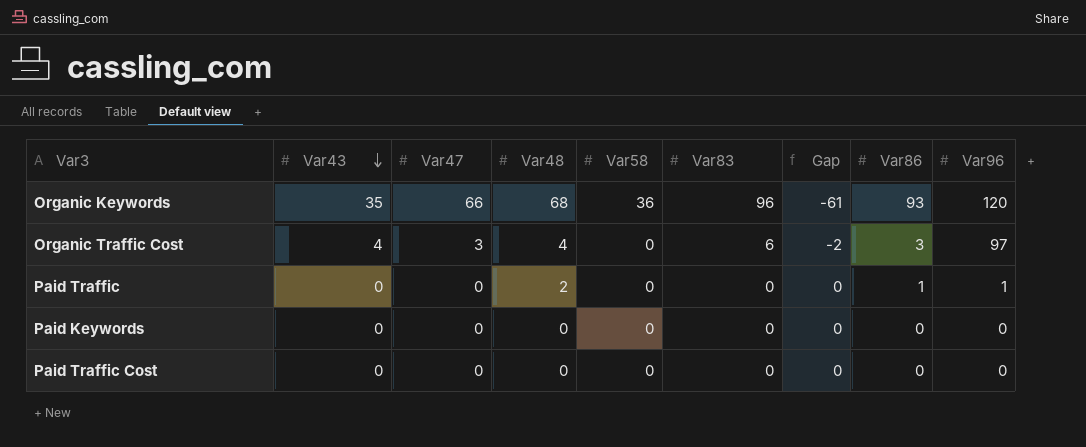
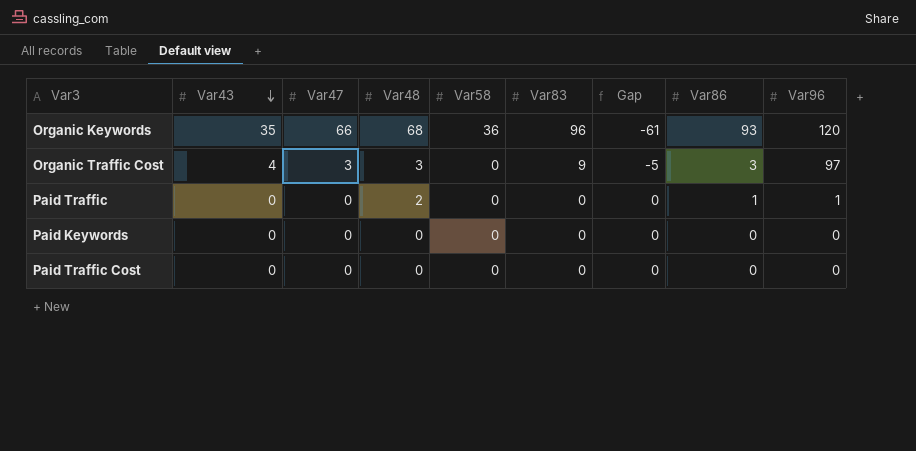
Organic Traffic Cost | Var48: 4 -> 3
Organic Traffic Cost | Var83: 6 -> 9
Organic Traffic Cost | Gap: -2 -> -5

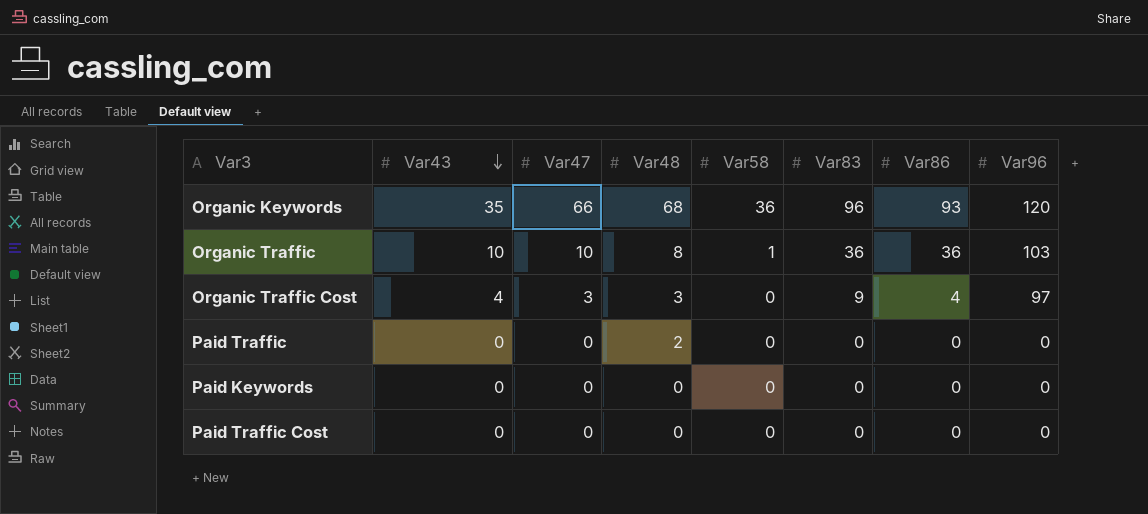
column Gap | formula: [Var43] - [Var83] -> none
row Organic Traffic: none -> 10 | 10 | 8 | 1 | 36 | 36 | 103
Organic Traffic Cost | Var86: 3 -> 4
Paid Traffic | Var86: 1 -> 0
Paid Traffic | Var96: 1 -> 0

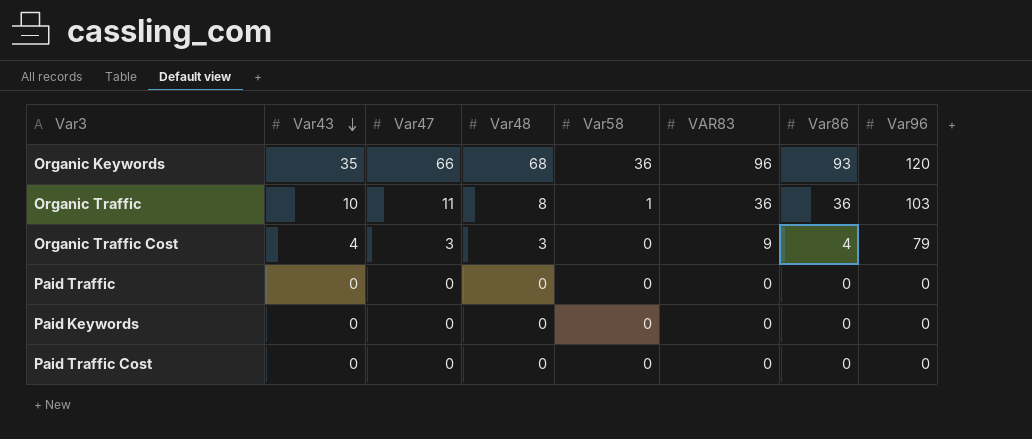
column name: Var83 -> VAR83
Organic Traffic | Var47: 10 -> 11
Organic Traffic Cost | Var96: 97 -> 79
Paid Traffic | Var48: 2 -> 0

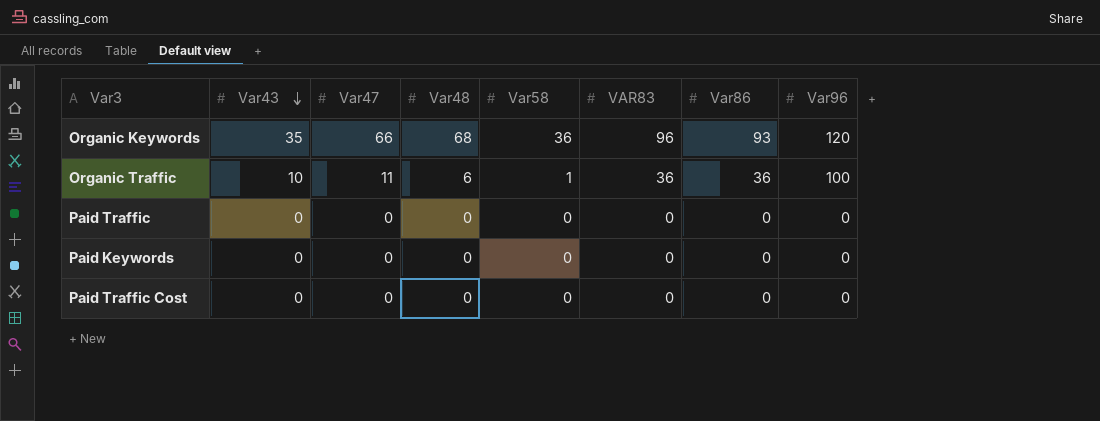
row Organic Traffic Cost: 4 | 3 | 3 | 0 | 9 | 4 | 79 -> none
Organic Traffic | Var48: 8 -> 6
Organic Traffic | Var96: 103 -> 100

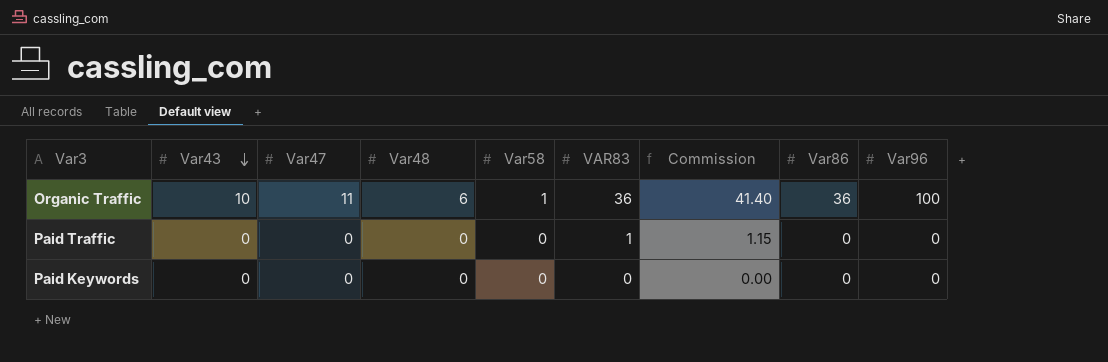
column Commission | formula: none -> [VAR83] * 1.15
row Organic Keywords: 35 | 66 | 68 | 36 | 96 | 93 | 120 -> none
row Paid Traffic Cost: 0 | 0 | 0 | 0 | 0 | 0 | 0 -> none
Paid Traffic | VAR83: 0 -> 1

